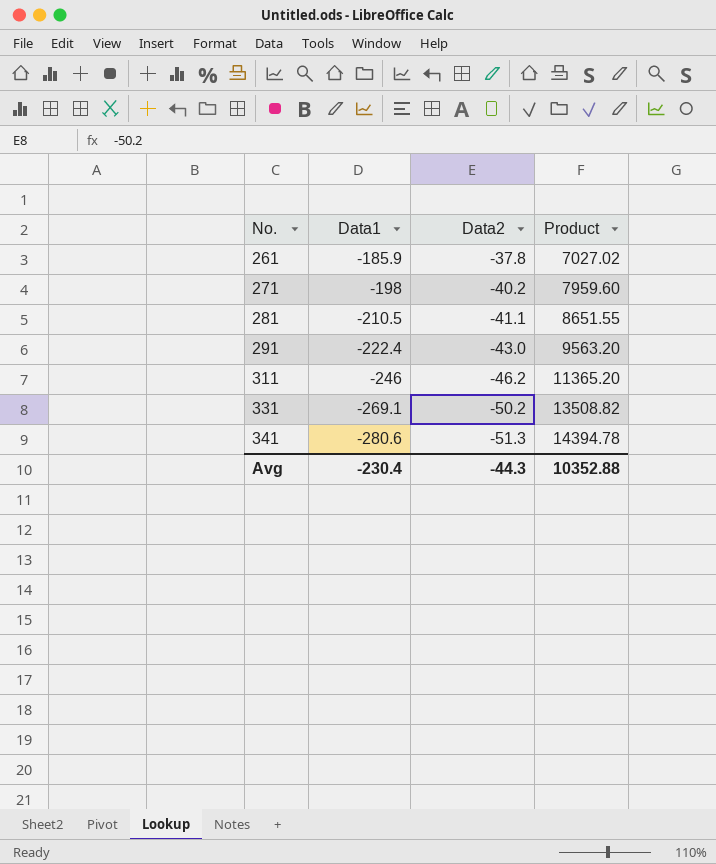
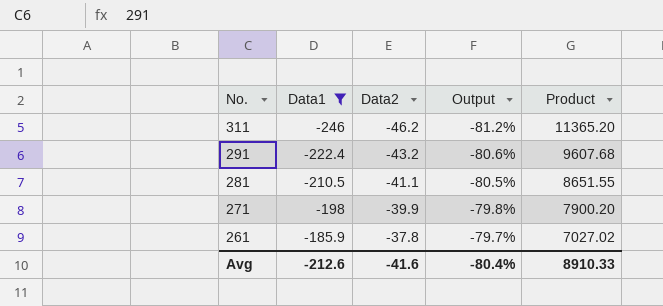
filter: none -> Data1 >= -246
row order: No. ascending -> No. descending
column Output | formula: none -> ([Data2] - [Data1]) / [Data1]
291 | Data2: -43.0 -> -43.2
291 | Product: 9563.20 -> 9607.68
271 | Data2: -40.2 -> -39.9
271 | Product: 7959.60 -> 7900.20
Avg | Data1: -230.4 -> -212.6
Avg | Data2: -44.3 -> -41.6
Avg | Product: 10352.88 -> 8910.33

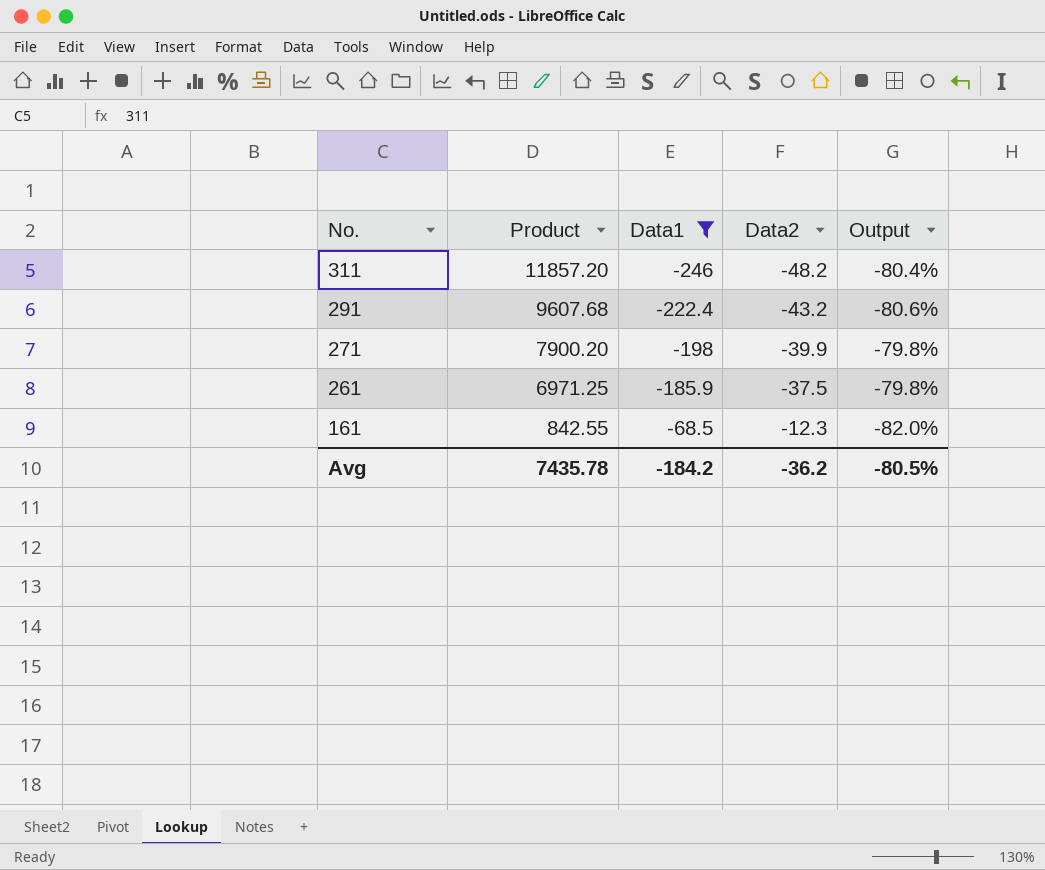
column Product | position: 5 -> 2
row 281: -210.5 | -41.1 | -80.5% | 8651.55 -> none
311 | Product: 11365.20 -> 11857.20
311 | Data2: -46.2 -> -48.2
311 | Output: -81.2% -> -80.4%
261 | Product: 7027.02 -> 6971.25
261 | Data2: -37.8 -> -37.5
261 | Output: -79.7% -> -79.8%
row 161: none -> 842.55 | -68.5 | -12.3 | -82.0%
Avg | Product: 8910.33 -> 7435.78
Avg | Data1: -212.6 -> -184.2
Avg | Data2: -41.6 -> -36.2
Avg | Output: -80.4% -> -80.5%

